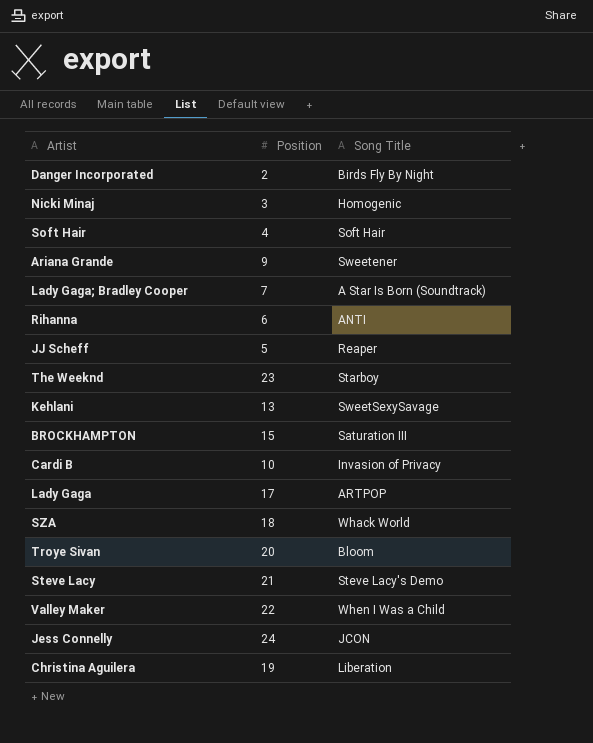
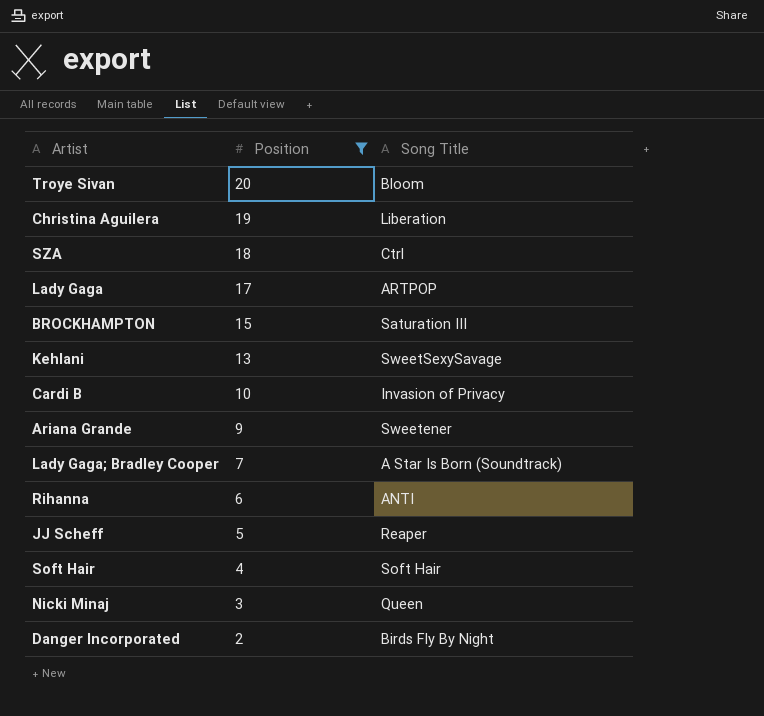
filter: none -> Position <= 20
row order: none -> Position descending
SZA | Song Title: Whack World -> Ctrl
Nicki Minaj | Song Title: Homogenic -> Queen

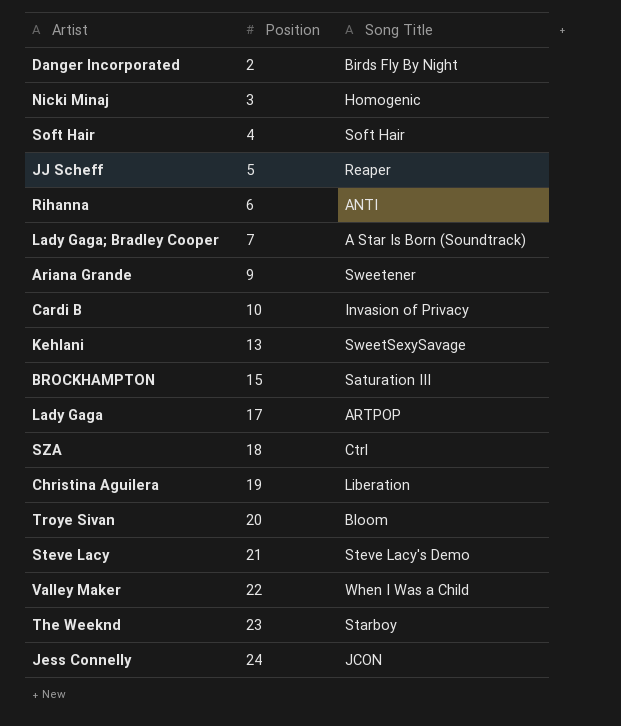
filter: Position <= 20 -> none
row order: Position descending -> Position ascending
Nicki Minaj | Song Title: Queen -> Homogenic

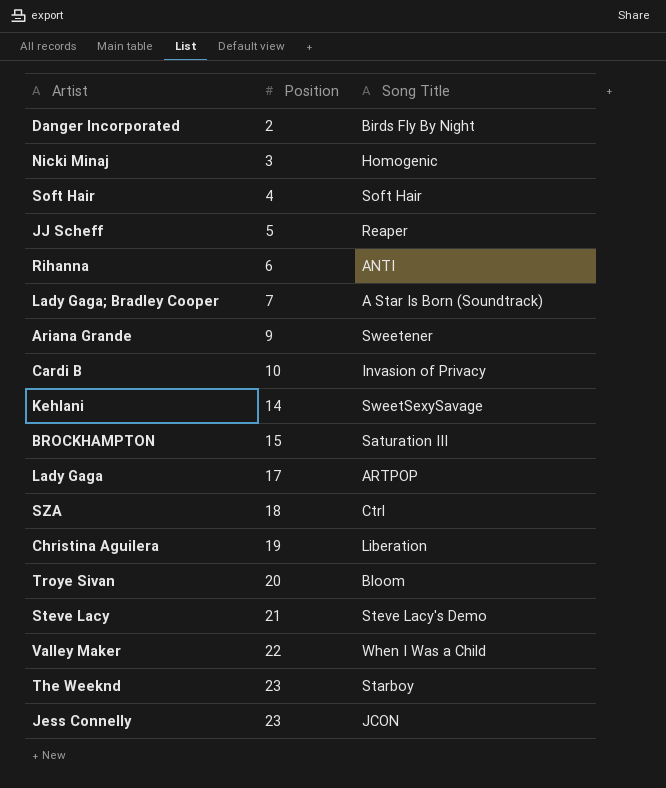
Kehlani | Position: 13 -> 14
Jess Connelly | Position: 24 -> 23

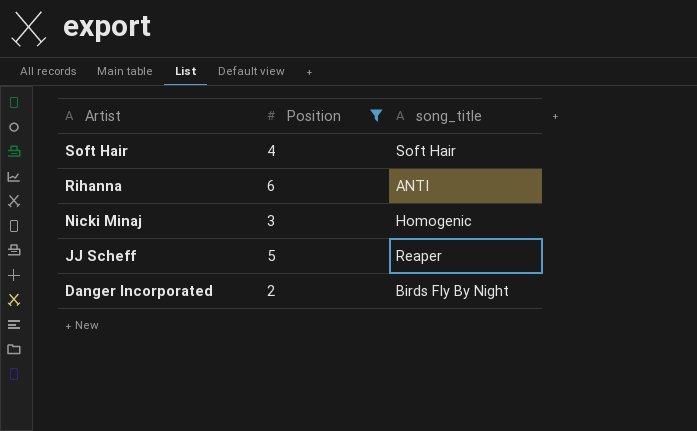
filter: none -> Position <= 6
row order: Position ascending -> Artist descending
column name: Song Title -> song_title

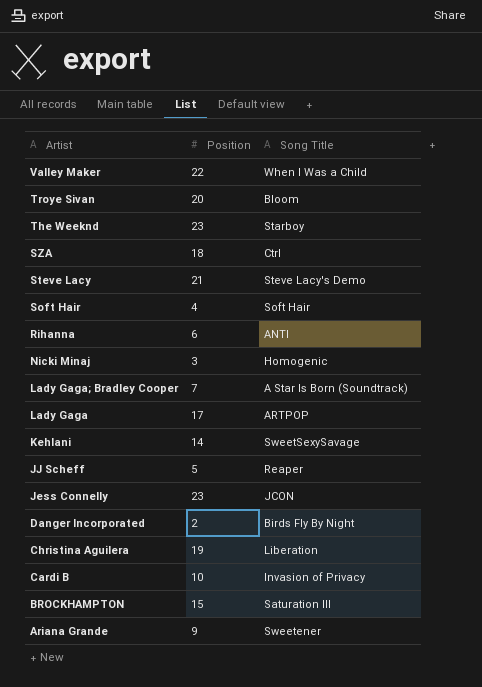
filter: Position <= 6 -> none
column name: song_title -> Song Title

